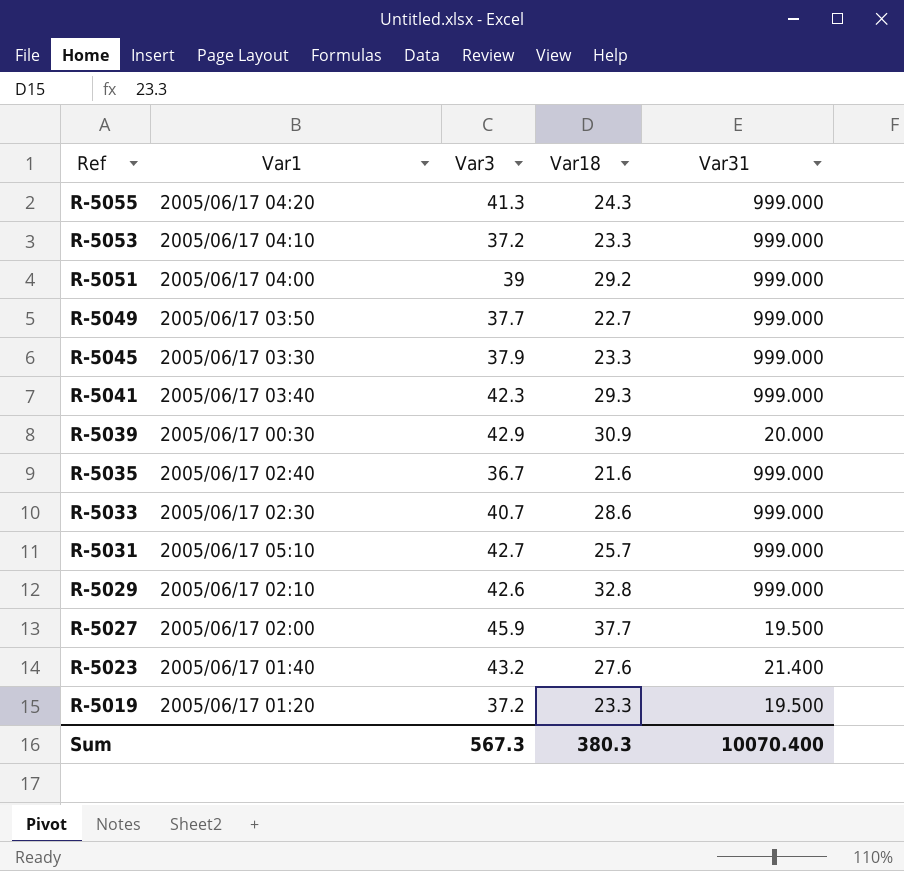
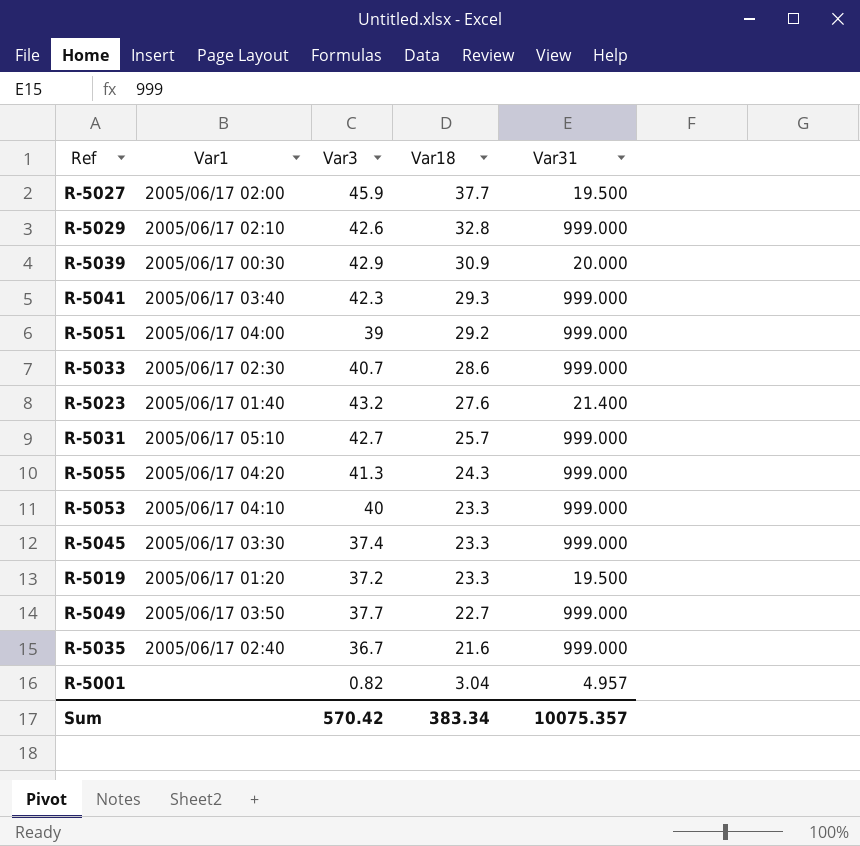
row order: Ref descending -> Var18 descending
R-5053 | Var3: 37.2 -> 40
R-5045 | Var3: 37.9 -> 37.4
row R-5001: none -> none | 0.82 | 3.04 | 4.957
Sum | Var3: 567.3 -> 570.42
Sum | Var18: 380.3 -> 383.34
Sum | Var31: 10070.400 -> 10075.357

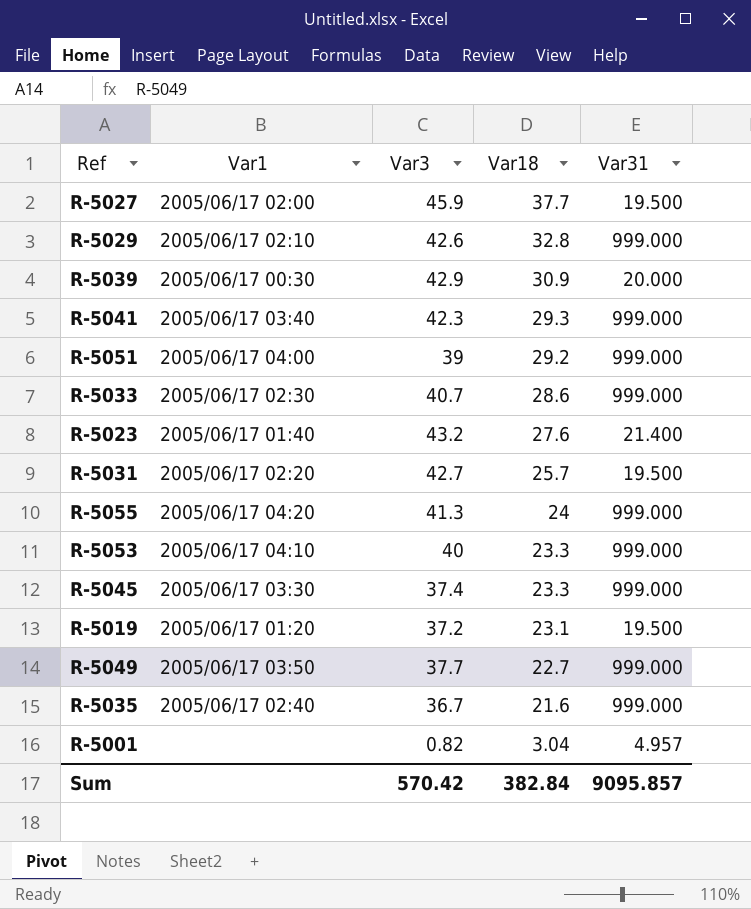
R-5031 | Var1: 2005/06/17 05:10 -> 2005/06/17 02:20
R-5031 | Var31: 999.000 -> 19.500
R-5055 | Var18: 24.3 -> 24
R-5019 | Var18: 23.3 -> 23.1
Sum | Var18: 383.34 -> 382.84
Sum | Var31: 10075.357 -> 9095.857

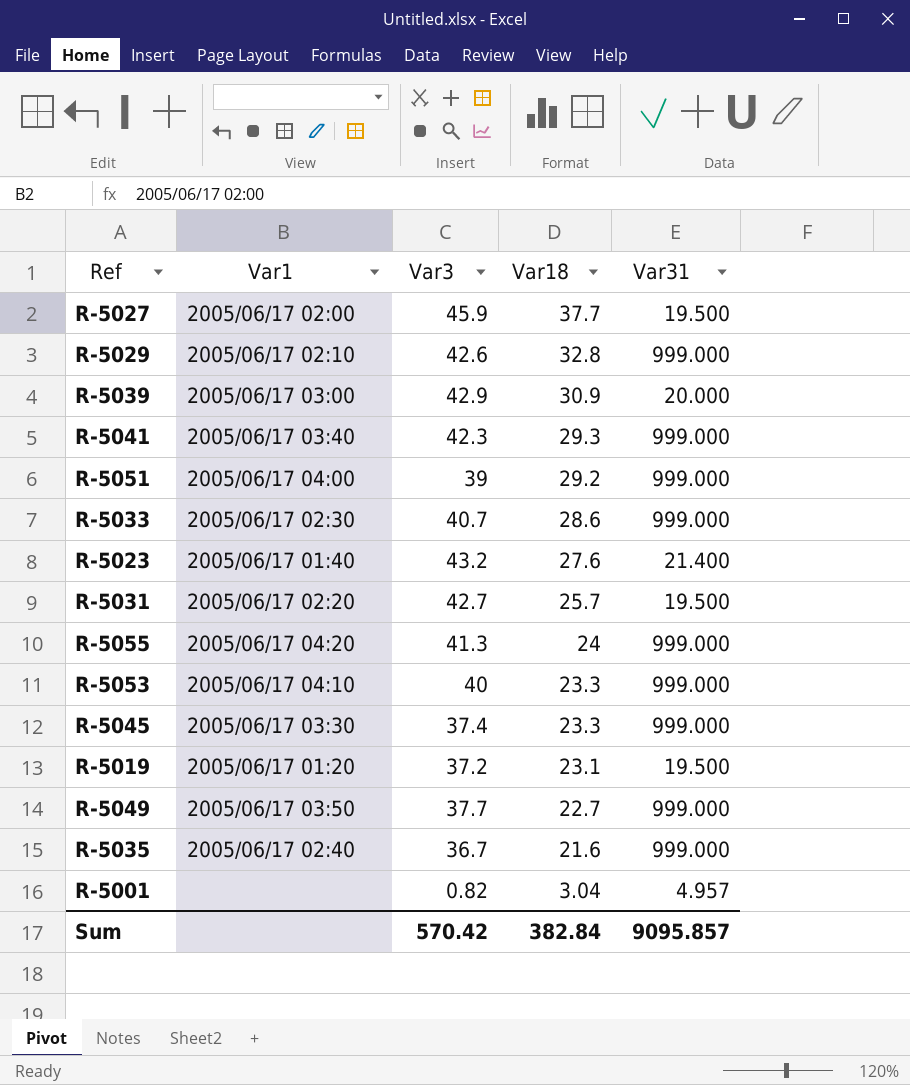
R-5039 | Var1: 2005/06/17 00:30 -> 2005/06/17 03:00

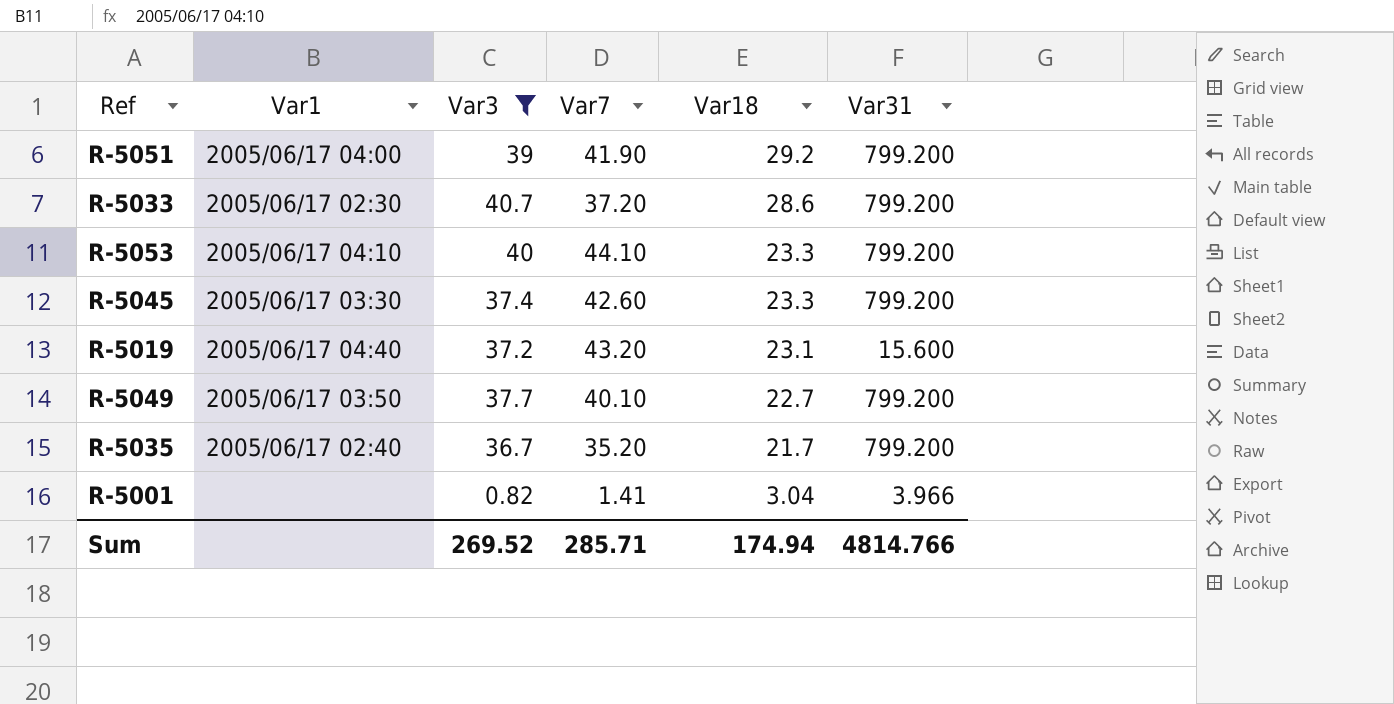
filter: none -> Var3 <= 40.7
column Var7 | position: none -> 4
R-5051 | Var31: 999.000 -> 799.200
R-5033 | Var31: 999.000 -> 799.200
R-5053 | Var31: 999.000 -> 799.200
R-5045 | Var31: 999.000 -> 799.200
R-5019 | Var1: 2005/06/17 01:20 -> 2005/06/17 04:40
R-5019 | Var31: 19.500 -> 15.600
R-5049 | Var31: 999.000 -> 799.200
R-5035 | Var18: 21.6 -> 21.7
R-5035 | Var31: 999.000 -> 799.200
R-5001 | Var31: 4.957 -> 3.966
Sum | Var3: 570.42 -> 269.52
Sum | Var18: 382.84 -> 174.94
Sum | Var31: 9095.857 -> 4814.766

